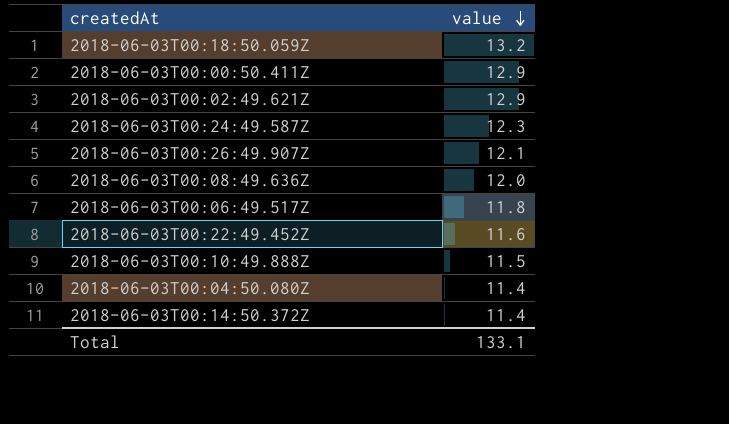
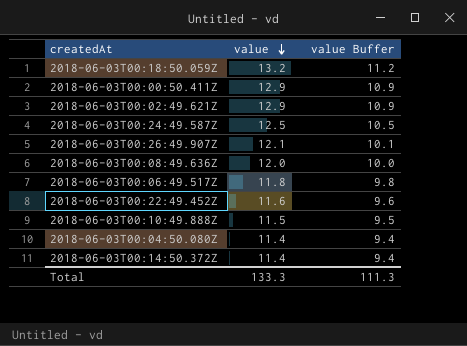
column value Buffer | formula: none -> [value] - 2
2018-06-03T00:24:49.587Z | value: 12.3 -> 12.5
Total | value: 133.1 -> 133.3

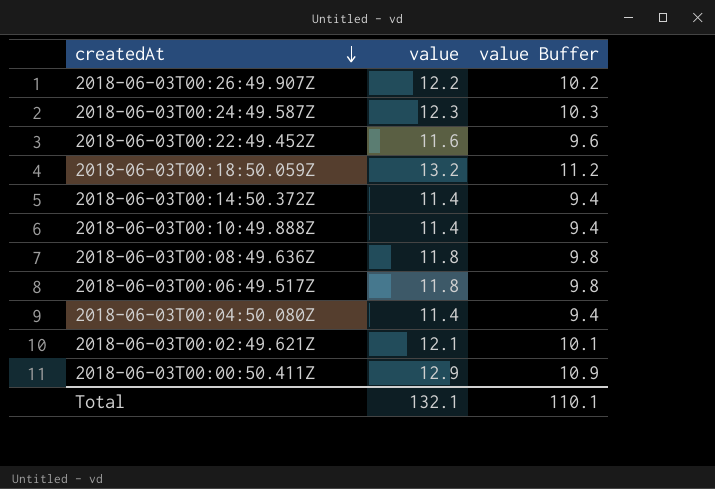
row order: value descending -> createdAt descending
2018-06-03T00:26:49.907Z | value: 12.1 -> 12.2
2018-06-03T00:26:49.907Z | value Buffer: 10.1 -> 10.2
2018-06-03T00:24:49.587Z | value: 12.5 -> 12.3
2018-06-03T00:24:49.587Z | value Buffer: 10.5 -> 10.3
2018-06-03T00:10:49.888Z | value: 11.5 -> 11.4
2018-06-03T00:10:49.888Z | value Buffer: 9.5 -> 9.4
2018-06-03T00:08:49.636Z | value: 12.0 -> 11.8
2018-06-03T00:08:49.636Z | value Buffer: 10.0 -> 9.8
2018-06-03T00:02:49.621Z | value: 12.9 -> 12.1
2018-06-03T00:02:49.621Z | value Buffer: 10.9 -> 10.1
Total | value: 133.3 -> 132.1
Total | value Buffer: 111.3 -> 110.1

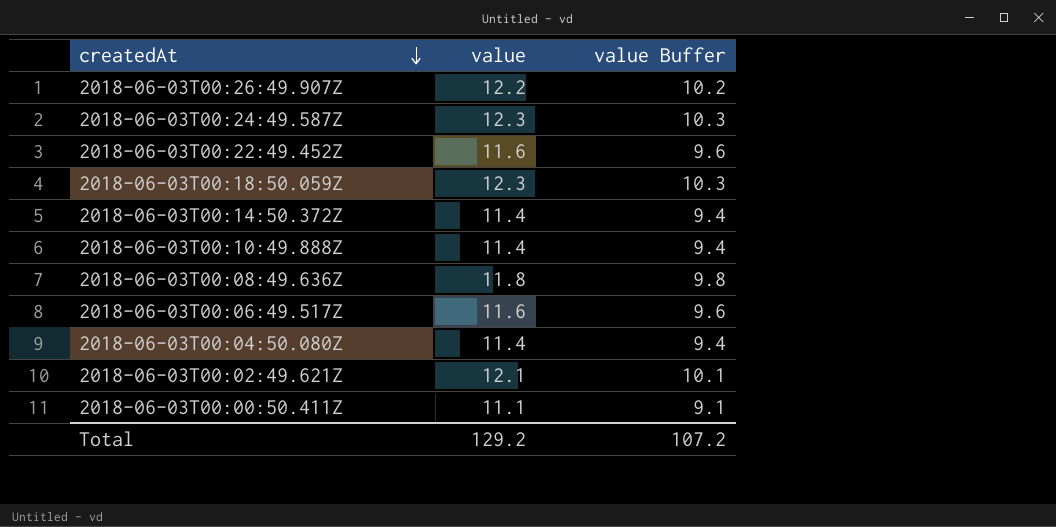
2018-06-03T00:18:50.059Z | value: 13.2 -> 12.3
2018-06-03T00:18:50.059Z | value Buffer: 11.2 -> 10.3
2018-06-03T00:06:49.517Z | value: 11.8 -> 11.6
2018-06-03T00:06:49.517Z | value Buffer: 9.8 -> 9.6
2018-06-03T00:00:50.411Z | value: 12.9 -> 11.1
2018-06-03T00:00:50.411Z | value Buffer: 10.9 -> 9.1
Total | value: 132.1 -> 129.2
Total | value Buffer: 110.1 -> 107.2

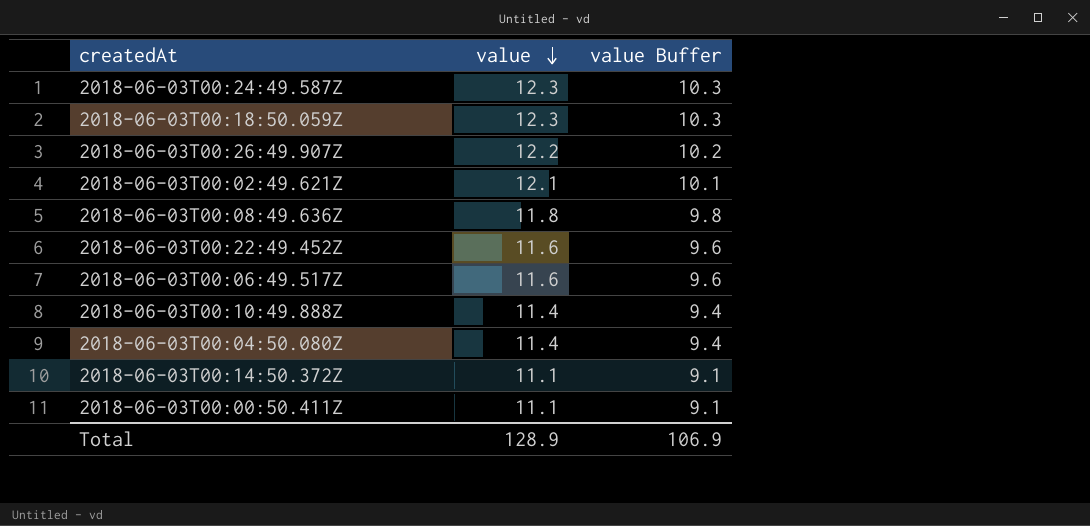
row order: createdAt descending -> value descending
2018-06-03T00:14:50.372Z | value: 11.4 -> 11.1
2018-06-03T00:14:50.372Z | value Buffer: 9.4 -> 9.1
Total | value: 129.2 -> 128.9
Total | value Buffer: 107.2 -> 106.9

